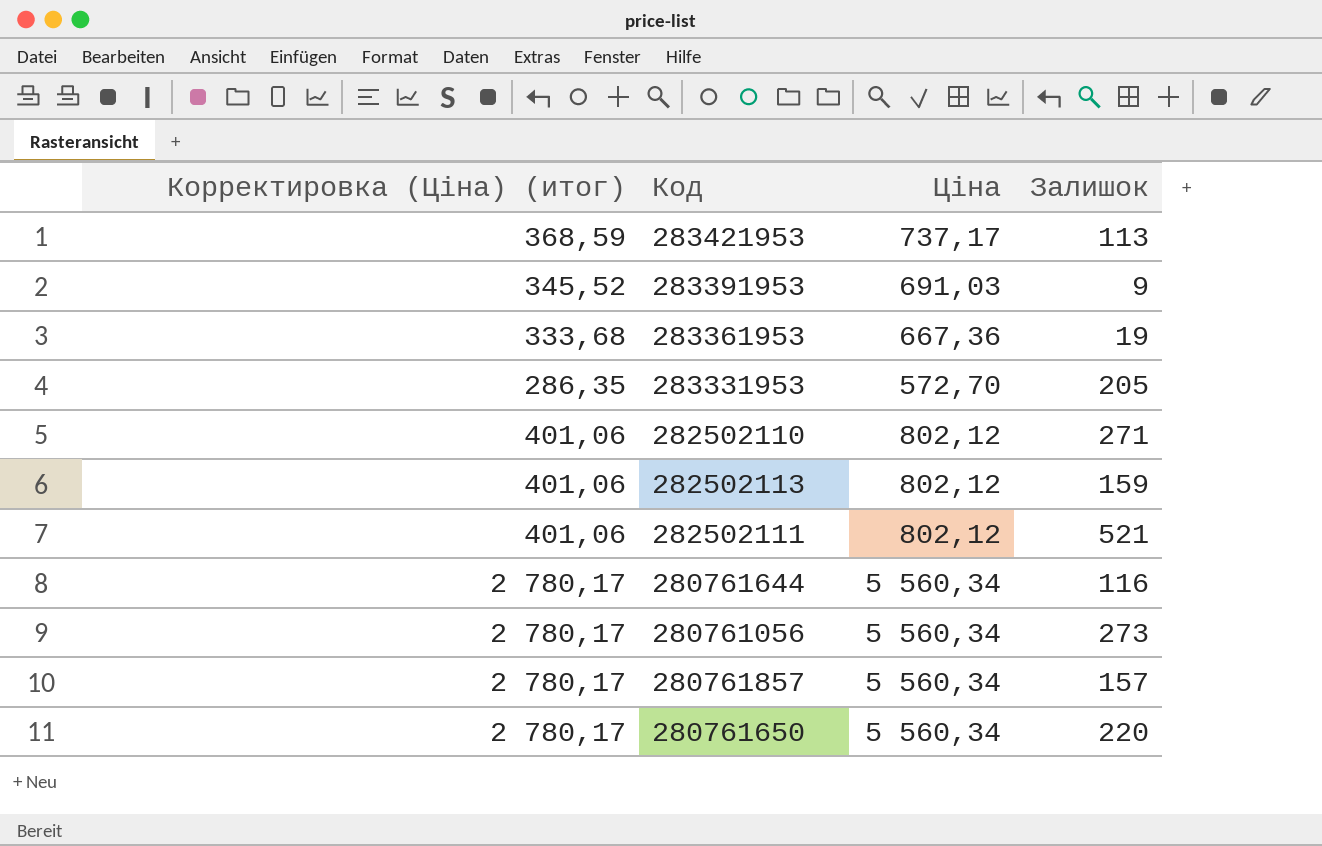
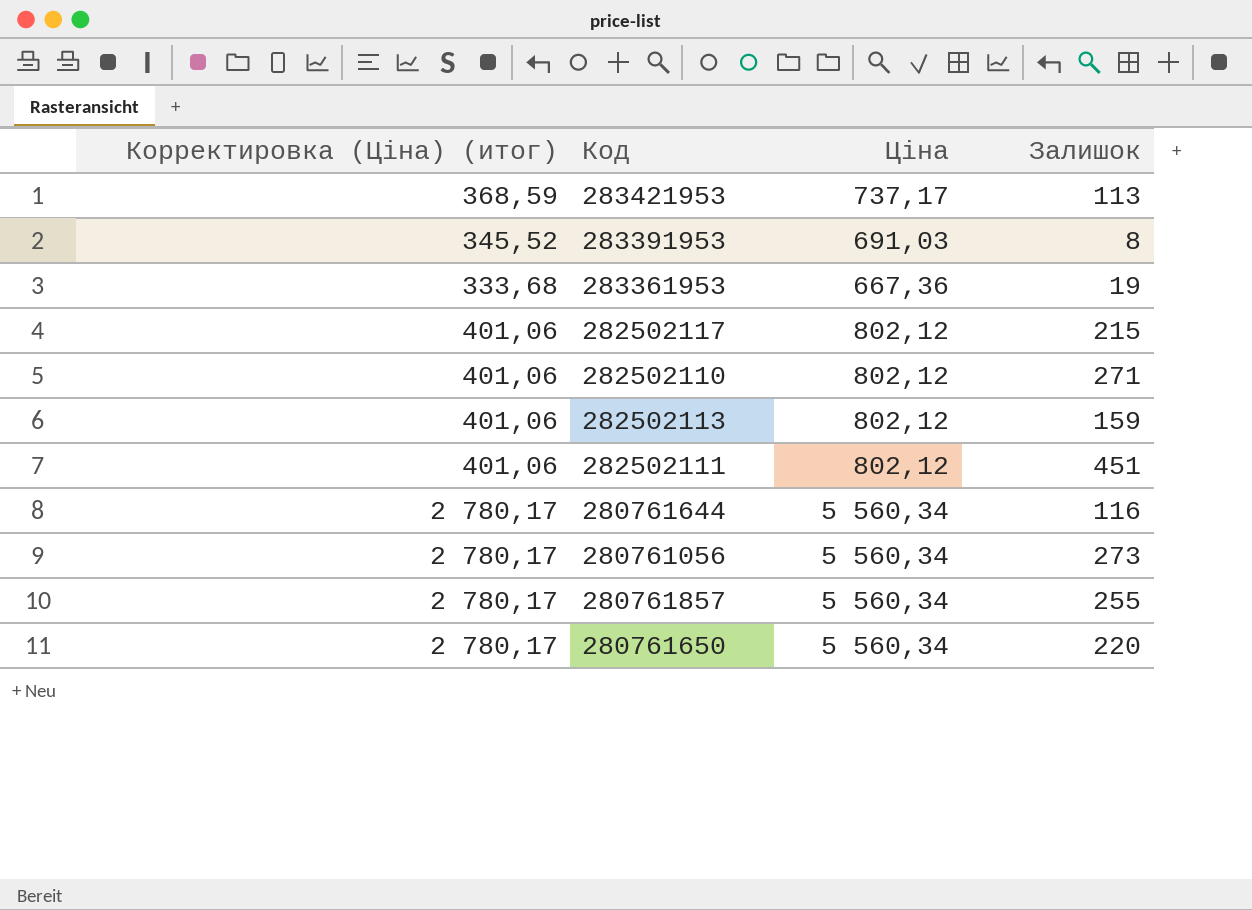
row 283331953: 286,35 | 572,70 | 205 -> none
283391953 | Залишок: 9 -> 8
row 282502117: none -> 401,06 | 802,12 | 215
282502111 | Залишок: 521 -> 451
280761857 | Залишок: 157 -> 255

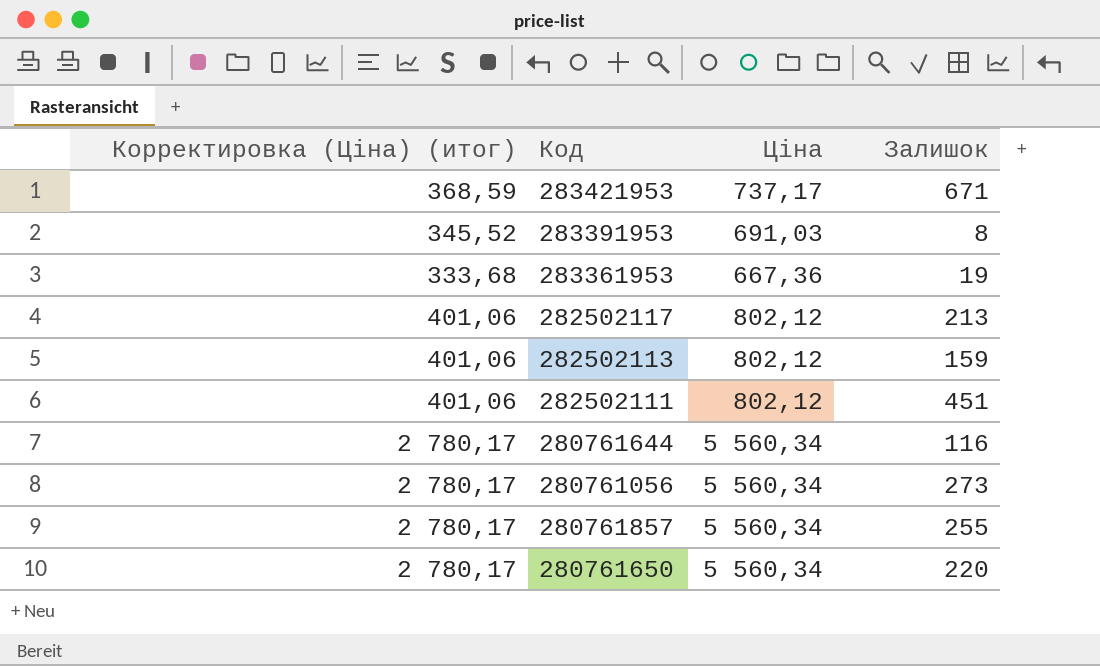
row 282502110: 401,06 | 802,12 | 271 -> none
283421953 | Залишок: 113 -> 671
282502117 | Залишок: 215 -> 213

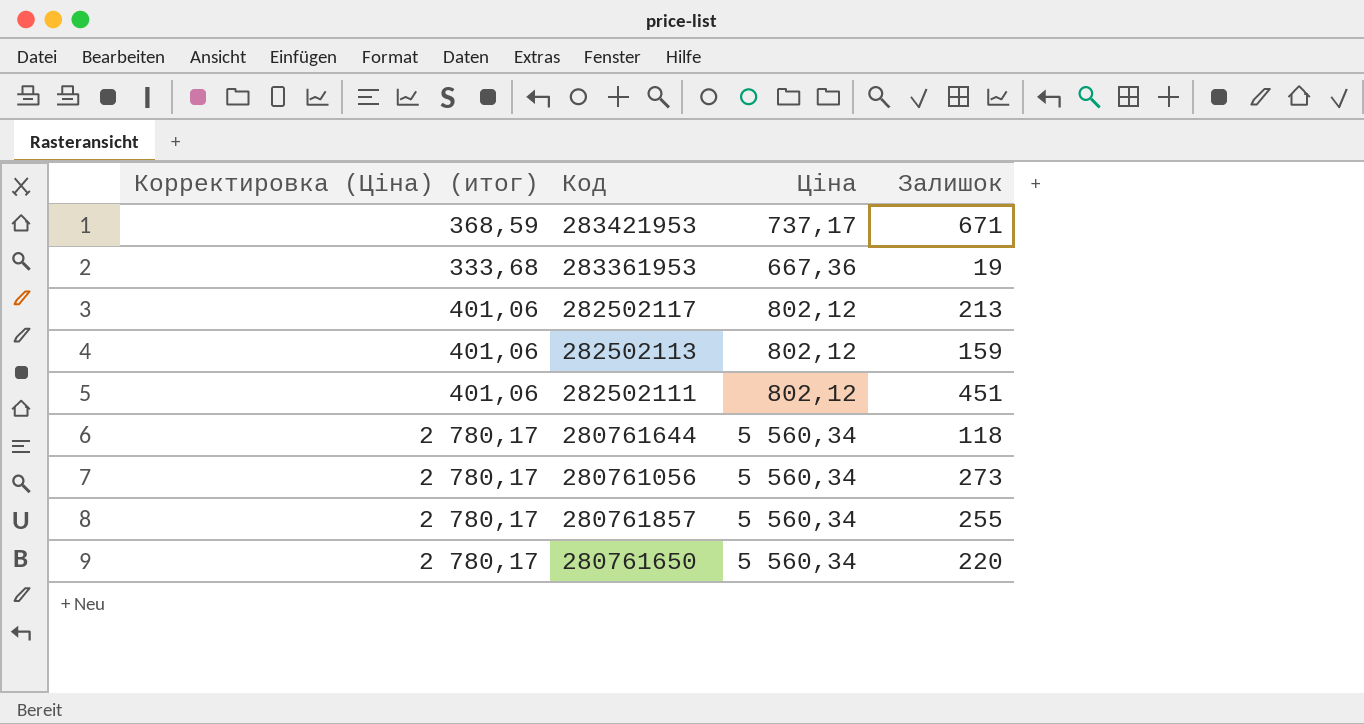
row 283391953: 345,52 | 691,03 | 8 -> none
280761644 | Залишок: 116 -> 118

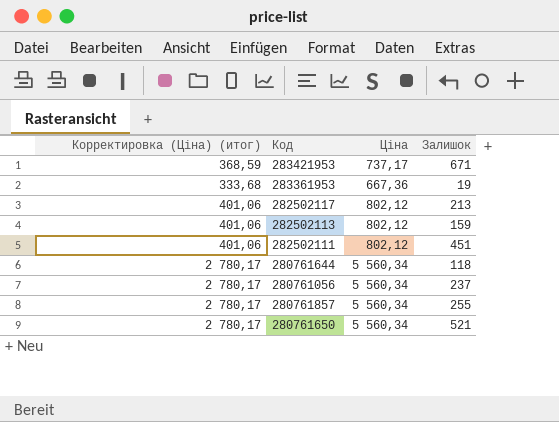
280761056 | Залишок: 273 -> 237
280761650 | Залишок: 220 -> 521

